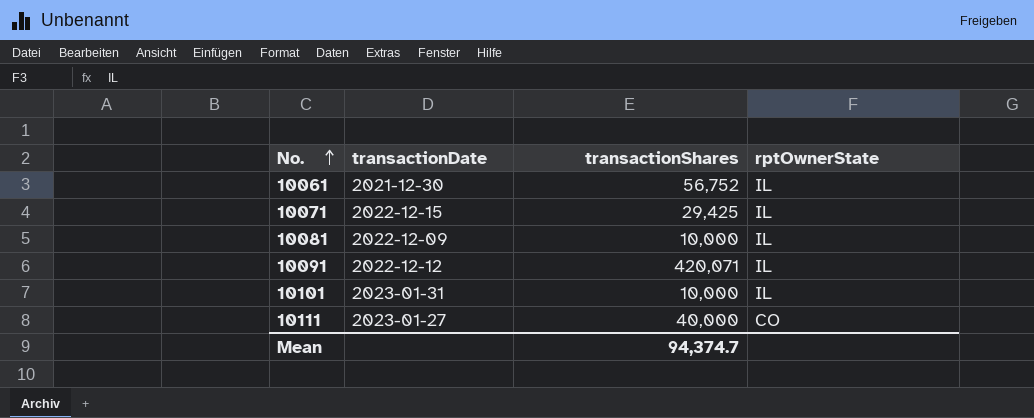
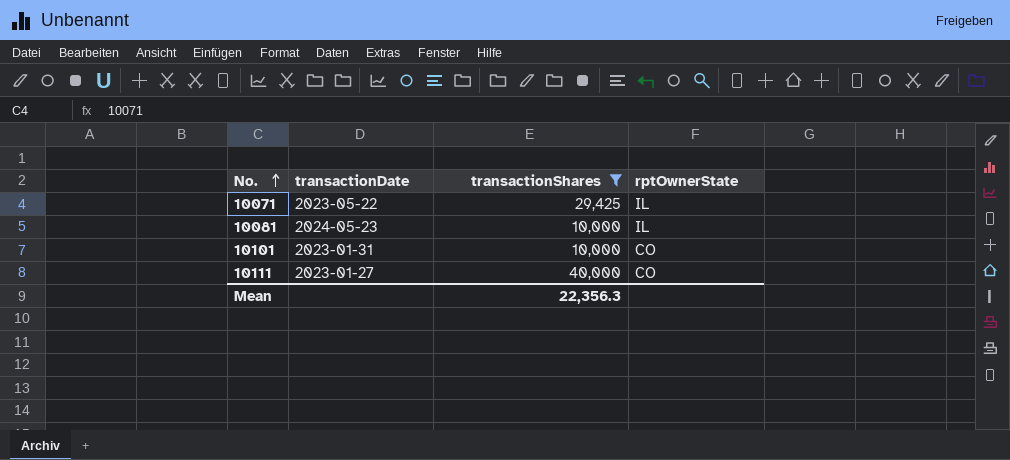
filter: none -> transactionShares <= 40,000
10071 | transactionDate: 2022-12-15 -> 2023-05-22
10081 | transactionDate: 2022-12-09 -> 2024-05-23
10101 | rptOwnerState: IL -> CO
Mean | transactionShares: 94,374.7 -> 22,356.3

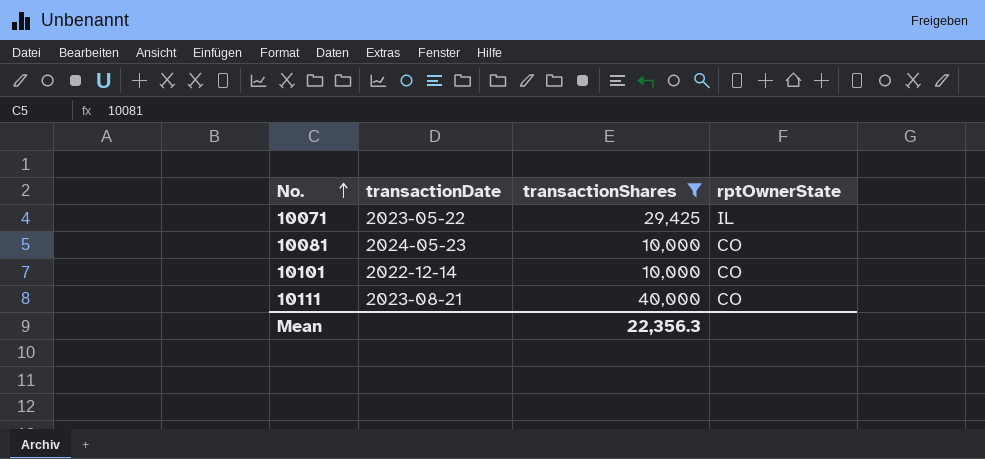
10081 | rptOwnerState: IL -> CO
10101 | transactionDate: 2023-01-31 -> 2022-12-14
10111 | transactionDate: 2023-01-27 -> 2023-08-21

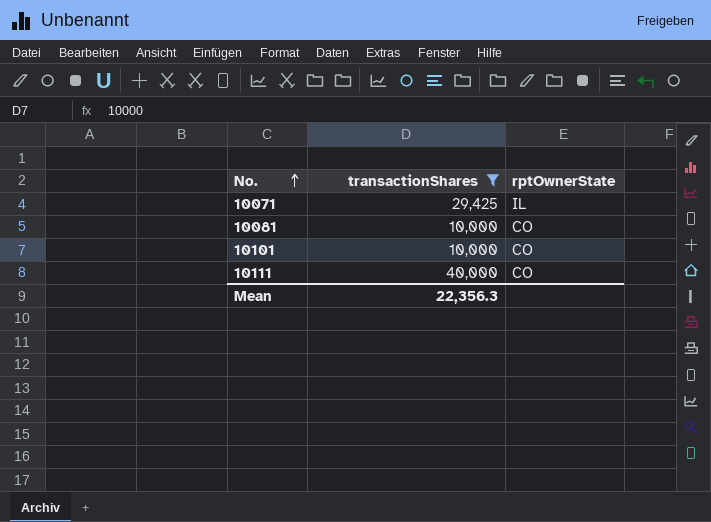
column transactionDate | position: 2 -> none

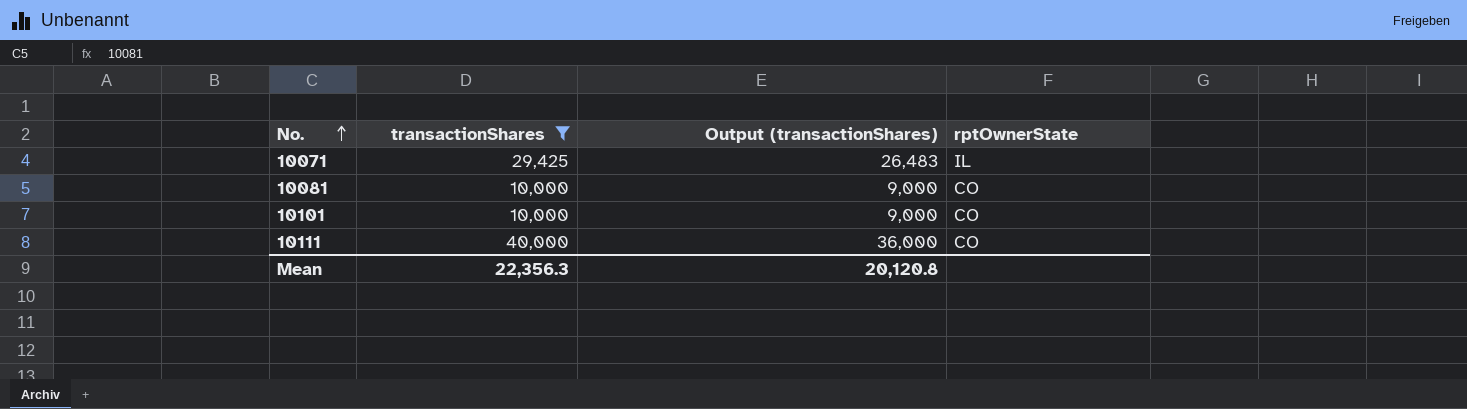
column Output (transactionShares) | formula: none -> [transactionShares] * 0.9

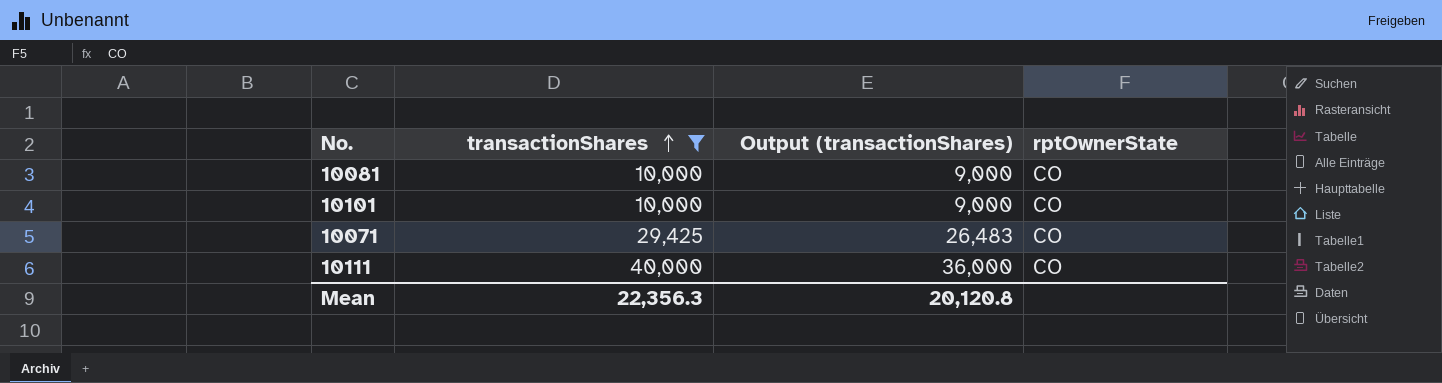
row order: No. ascending -> transactionShares ascending
10071 | rptOwnerState: IL -> CO

